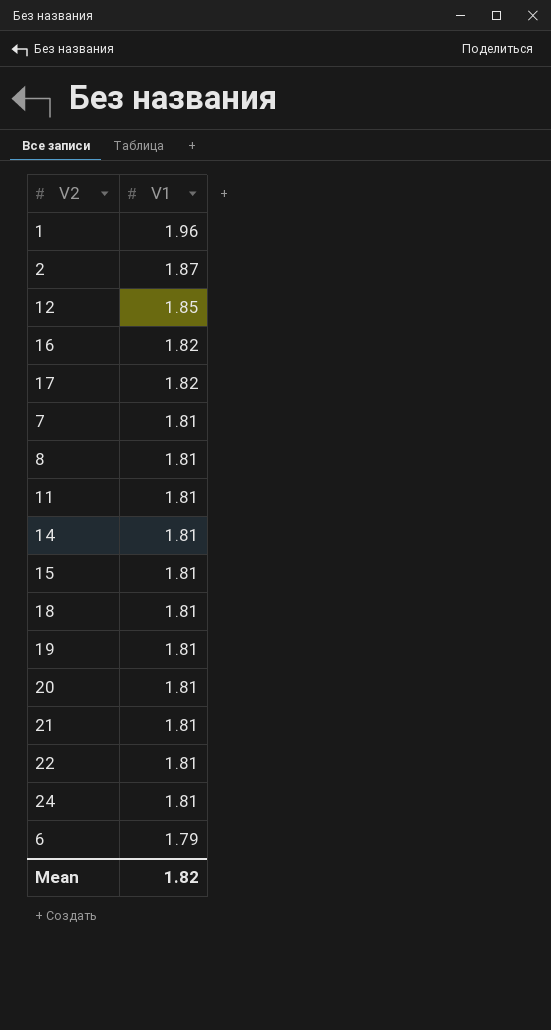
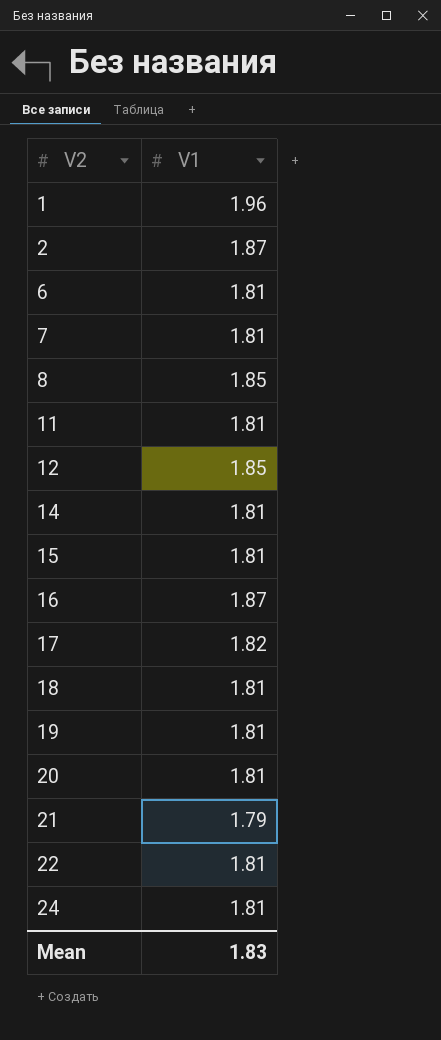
row order: V1 descending -> V2 ascending
6 | V1: 1.79 -> 1.81
8 | V1: 1.81 -> 1.85
16 | V1: 1.82 -> 1.87
21 | V1: 1.81 -> 1.79
Mean | V1: 1.82 -> 1.83

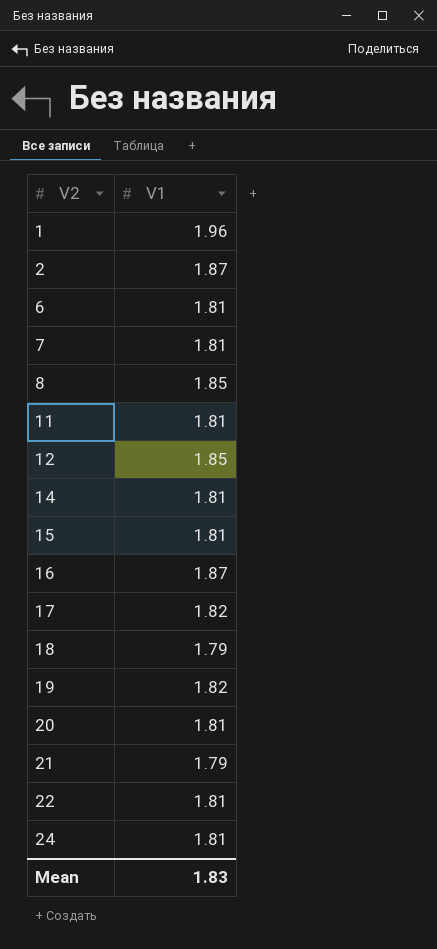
18 | V1: 1.81 -> 1.79
19 | V1: 1.81 -> 1.82

